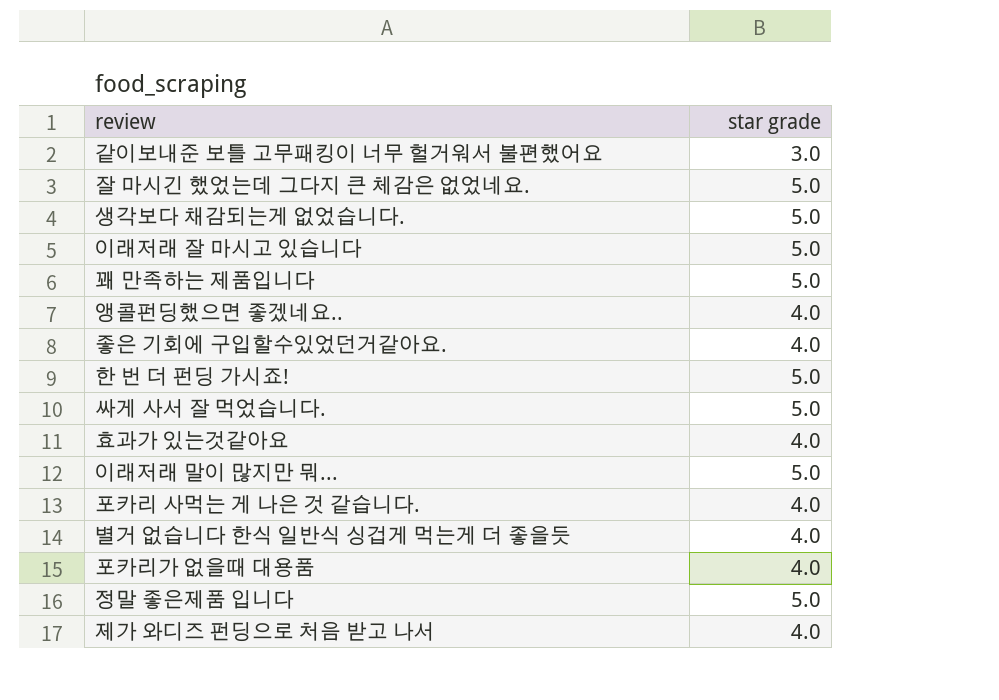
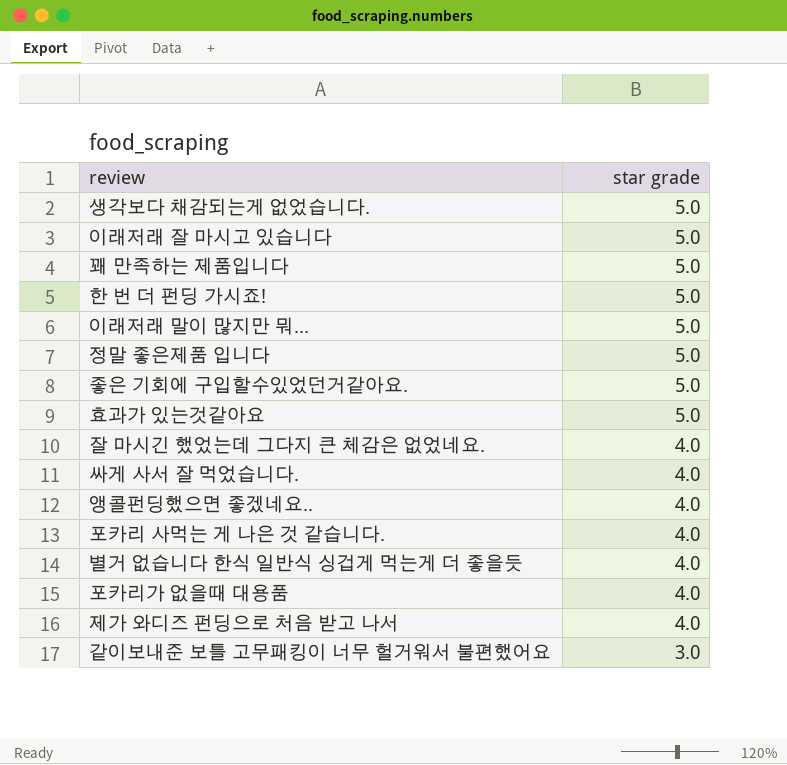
row order: none -> star grade descending
좋은 기회에 구입할수있었던거같아요. | star grade: 4.0 -> 5.0
효과가 있는것같아요 | star grade: 4.0 -> 5.0
잘 마시긴 했었는데 그다지 큰 체감은 없었네요. | star grade: 5.0 -> 4.0
싸게 사서 잘 먹었습니다. | star grade: 5.0 -> 4.0

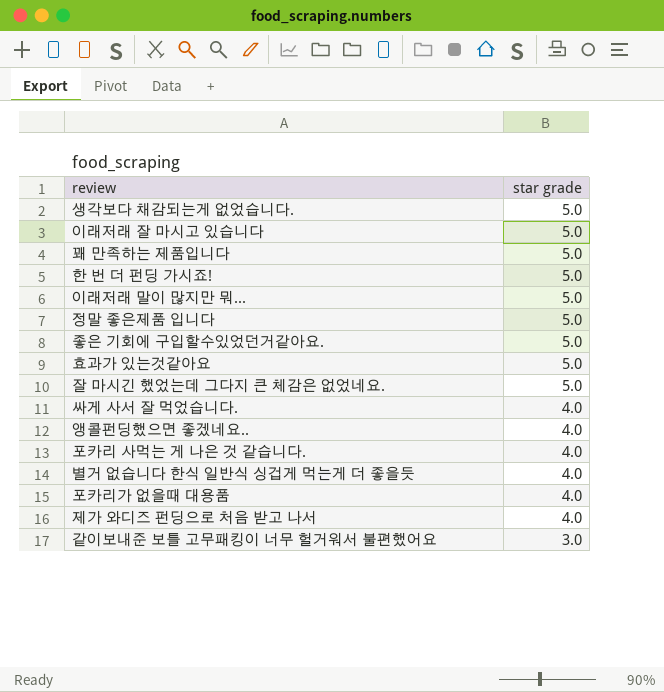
잘 마시긴 했었는데 그다지 큰 체감은 없었네요. | star grade: 4.0 -> 5.0

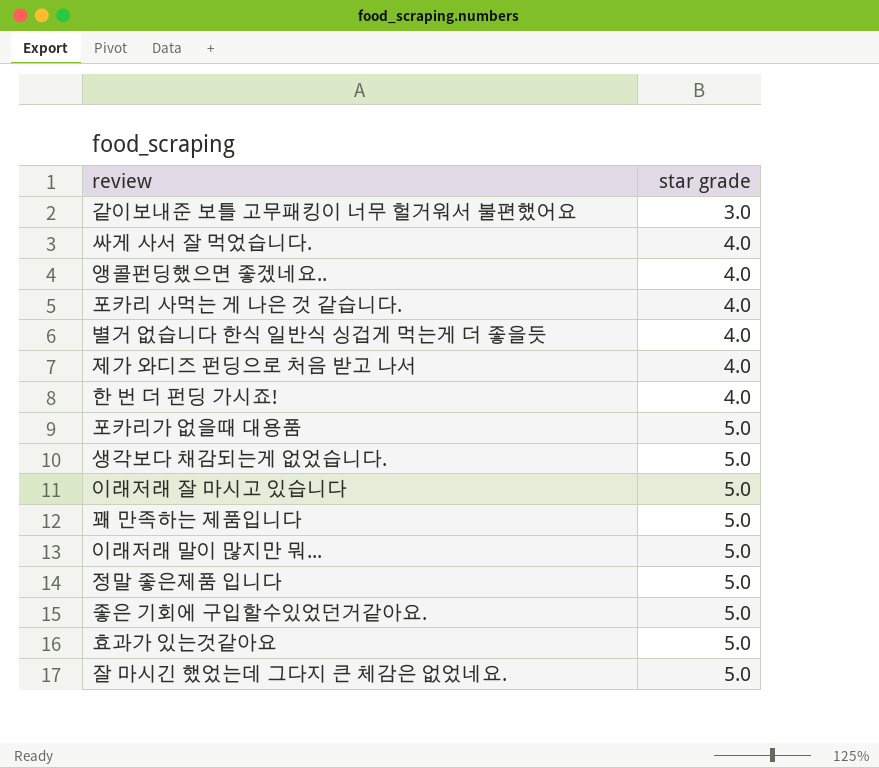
row order: star grade descending -> star grade ascending
한 번 더 펀딩 가시죠! | star grade: 5.0 -> 4.0
포카리가 없을때 대용품 | star grade: 4.0 -> 5.0

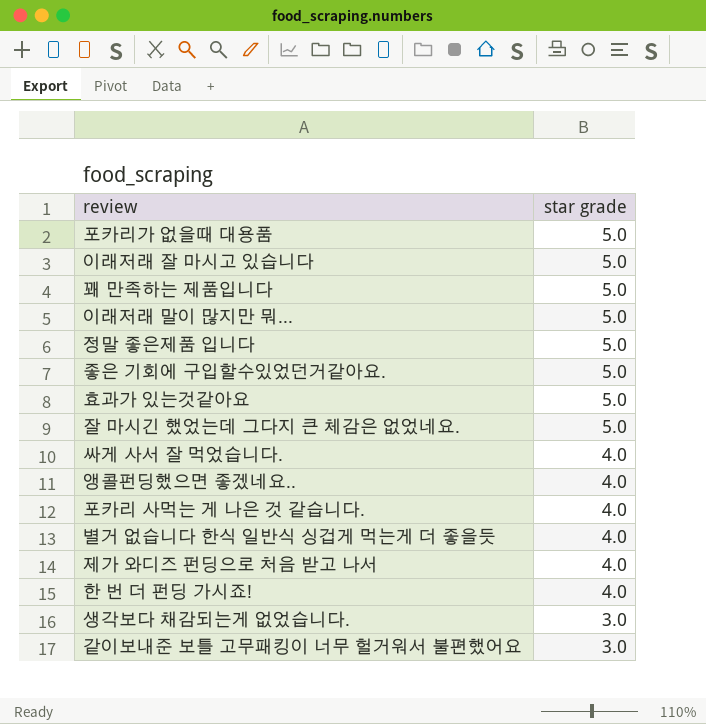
row order: star grade ascending -> star grade descending
생각보다 채감되는게 없었습니다. | star grade: 5.0 -> 3.0

